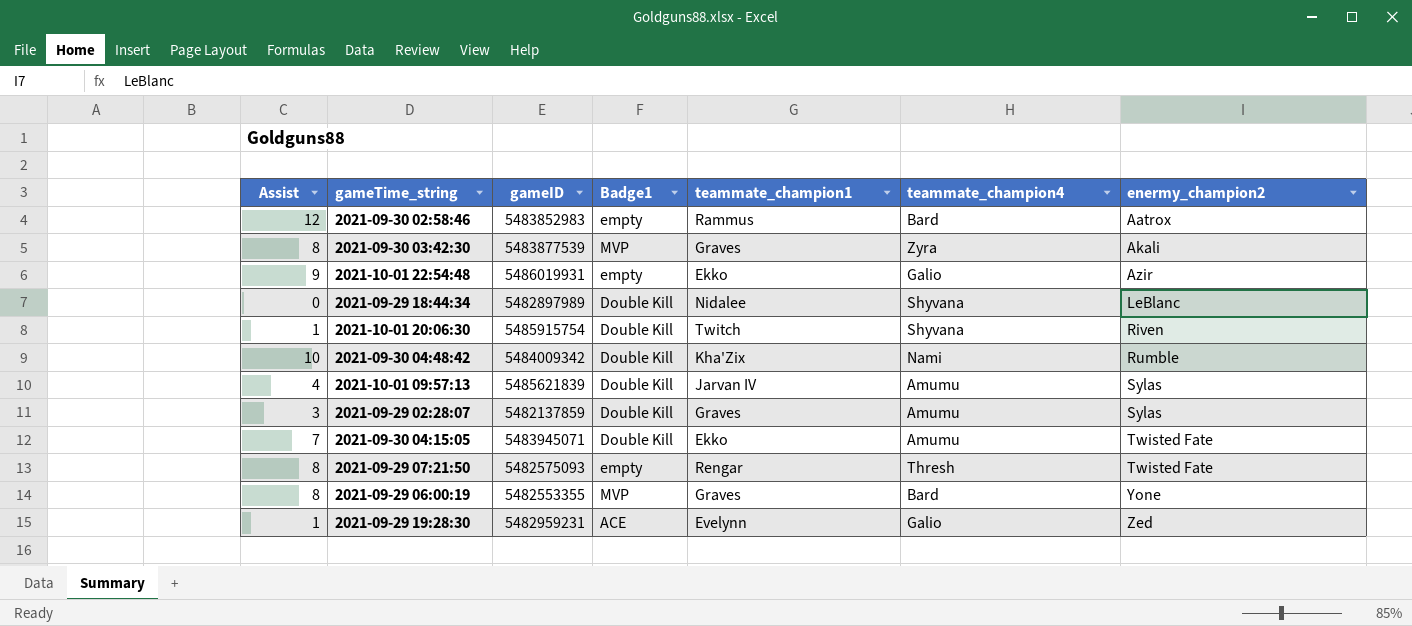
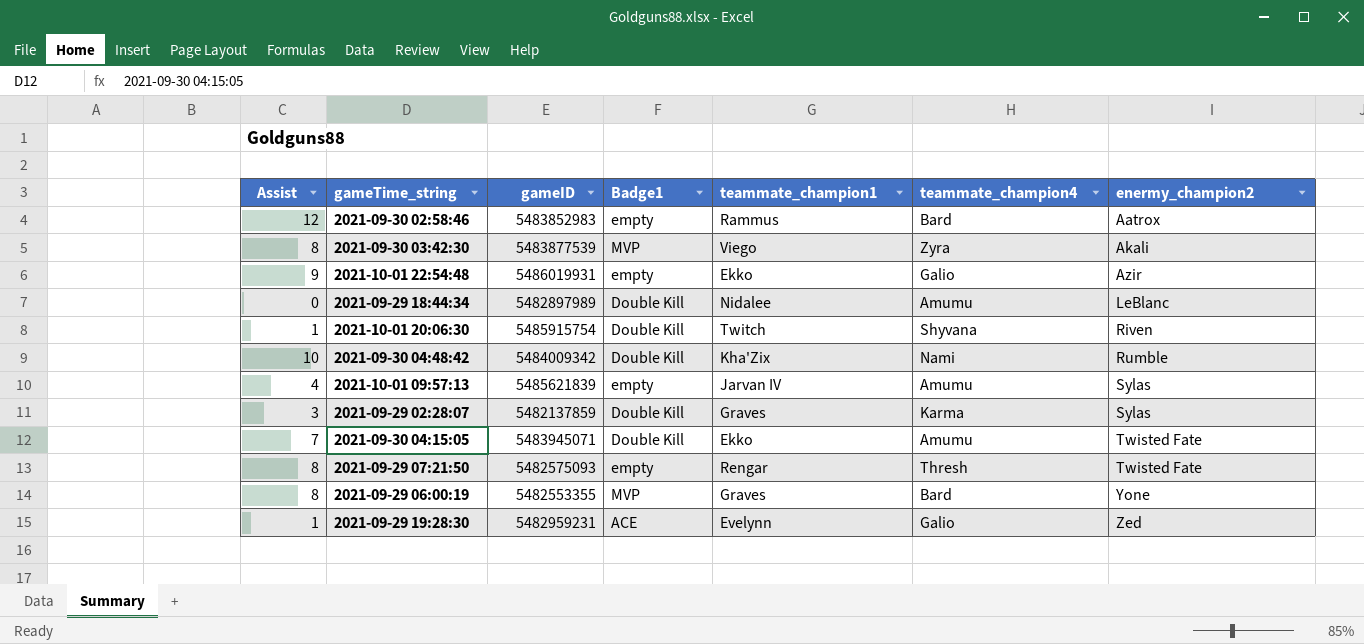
2021-09-30 03:42:30 | teammate_champion1: Graves -> Viego
2021-09-29 18:44:34 | teammate_champion4: Shyvana -> Amumu
2021-10-01 09:57:13 | Badge1: Double Kill -> empty
2021-09-29 02:28:07 | teammate_champion4: Amumu -> Karma

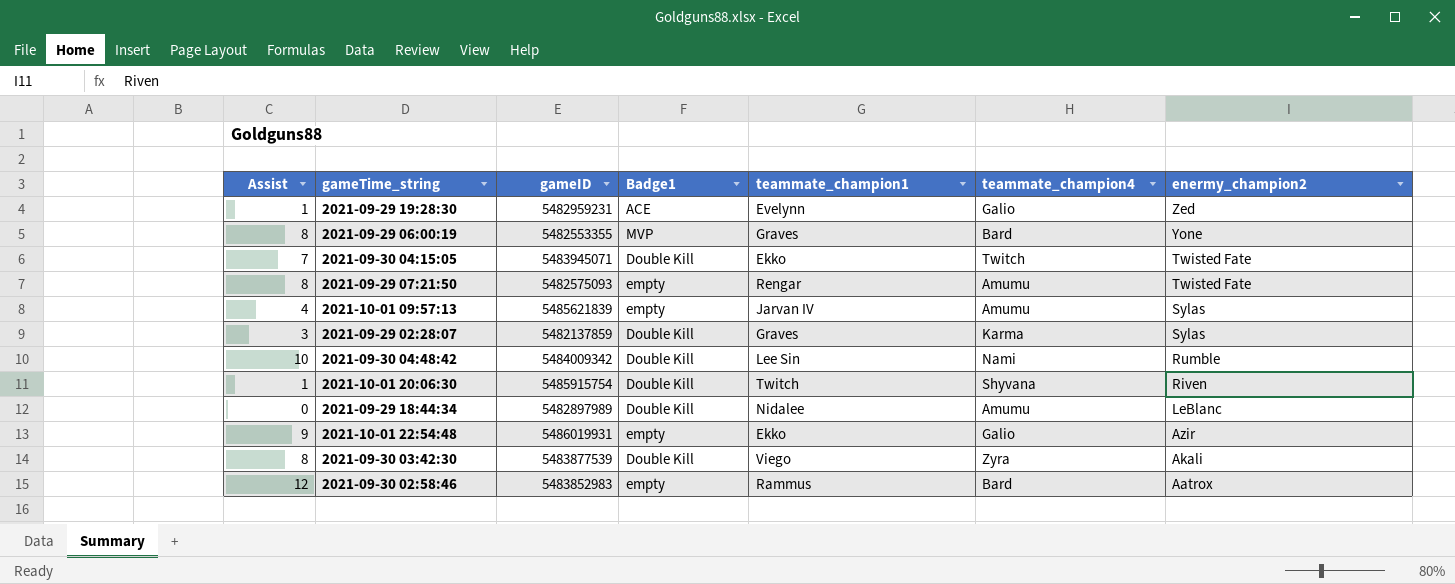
row order: enermy_champion2 ascending -> enermy_champion2 descending
2021-09-30 04:15:05 | teammate_champion4: Amumu -> Twitch
2021-09-29 07:21:50 | teammate_champion4: Thresh -> Amumu
2021-09-30 04:48:42 | teammate_champion1: Kha'Zix -> Lee Sin
2021-09-30 03:42:30 | Badge1: MVP -> Double Kill

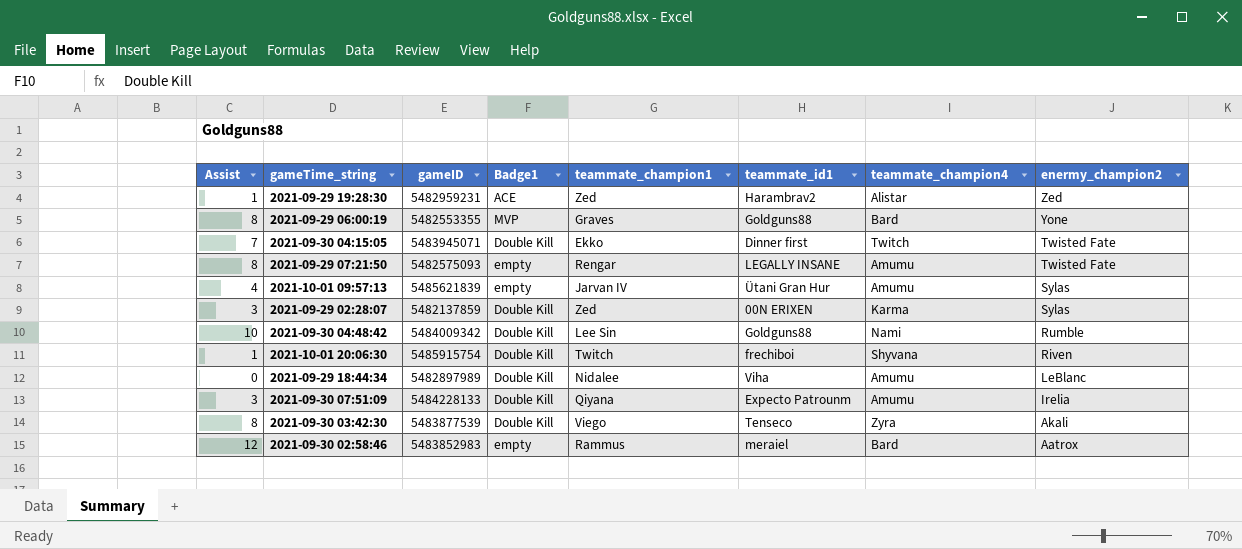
column teammate_id1 | position: none -> 6
row 2021-10-01 22:54:48: 9 | 5486019931 | empty | Ekko | Galio | Azir -> none
2021-09-29 19:28:30 | teammate_champion1: Evelynn -> Zed
2021-09-29 19:28:30 | teammate_champion4: Galio -> Alistar
2021-09-29 02:28:07 | teammate_champion1: Graves -> Zed
row 2021-09-30 07:51:09: none -> 3 | 5484228133 | Double Kill | Qiyana | Expecto Patrounm | Amumu | Irelia

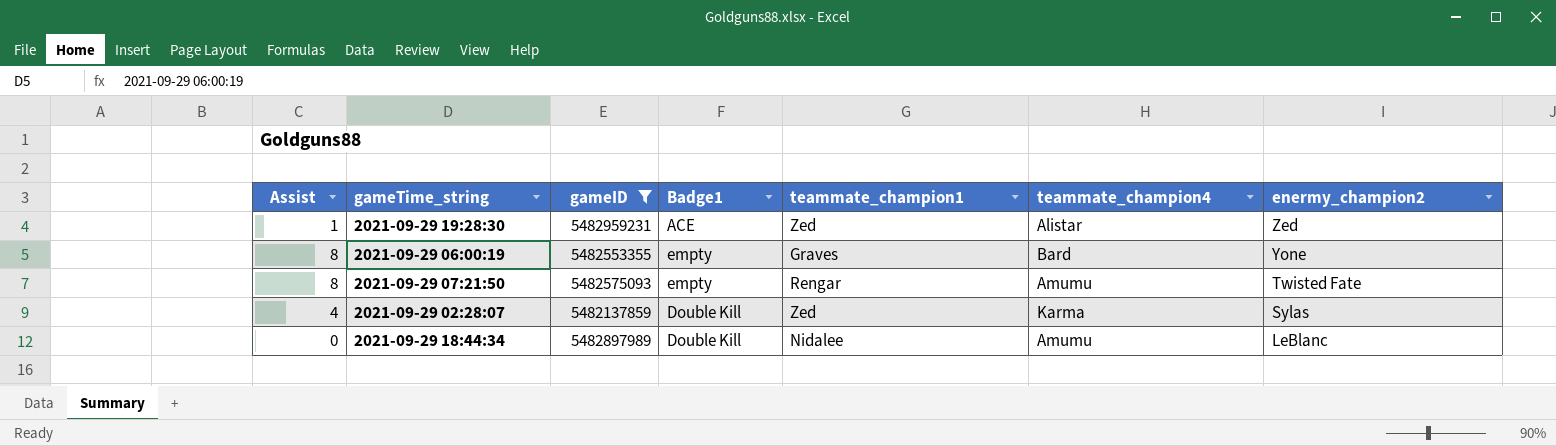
filter: none -> gameID <= 5482959231
column teammate_id1 | position: 6 -> none
2021-09-29 06:00:19 | Badge1: MVP -> empty
2021-09-29 02:28:07 | Assist: 3 -> 4

